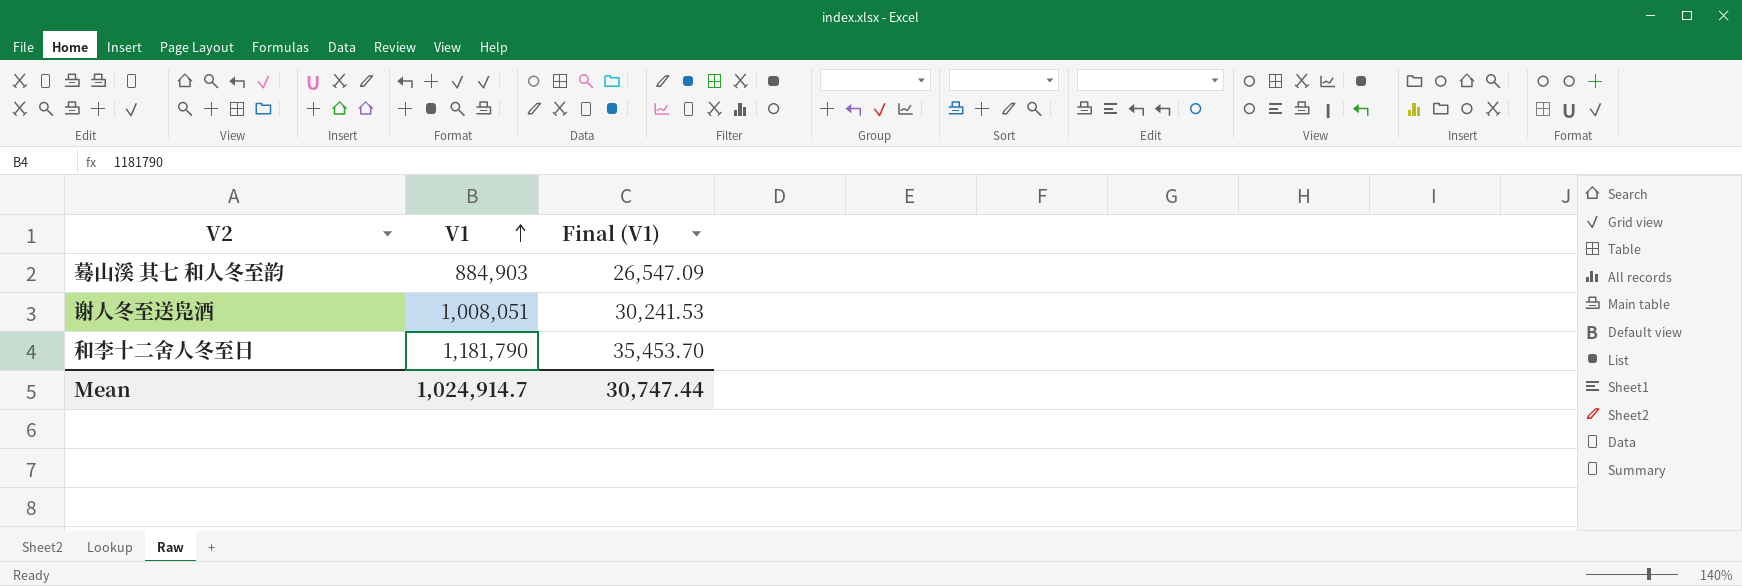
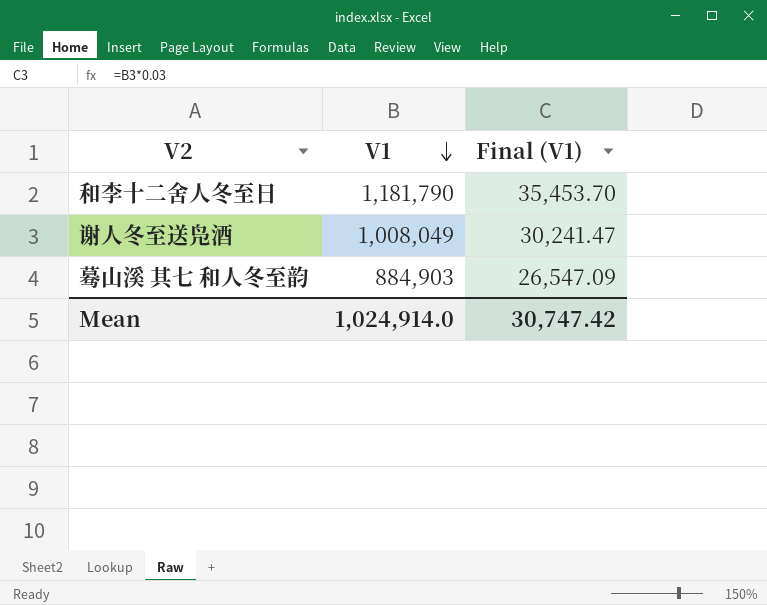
row order: V1 ascending -> V1 descending
谢人冬至送凫酒 | V1: 1,008,051 -> 1,008,049
谢人冬至送凫酒 | Final (V1): 30,241.53 -> 30,241.47
Mean | V1: 1,024,914.7 -> 1,024,914.0
Mean | Final (V1): 30,747.44 -> 30,747.42

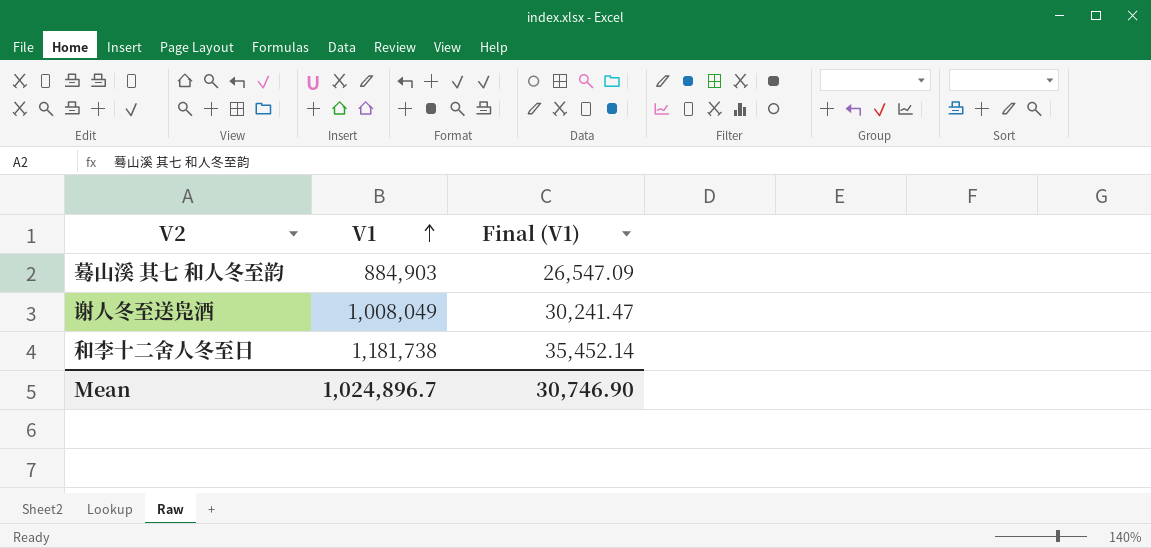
row order: V1 descending -> V1 ascending
和李十二舍人冬至日 | V1: 1,181,790 -> 1,181,738
和李十二舍人冬至日 | Final (V1): 35,453.70 -> 35,452.14
Mean | V1: 1,024,914.0 -> 1,024,896.7
Mean | Final (V1): 30,747.42 -> 30,746.90

